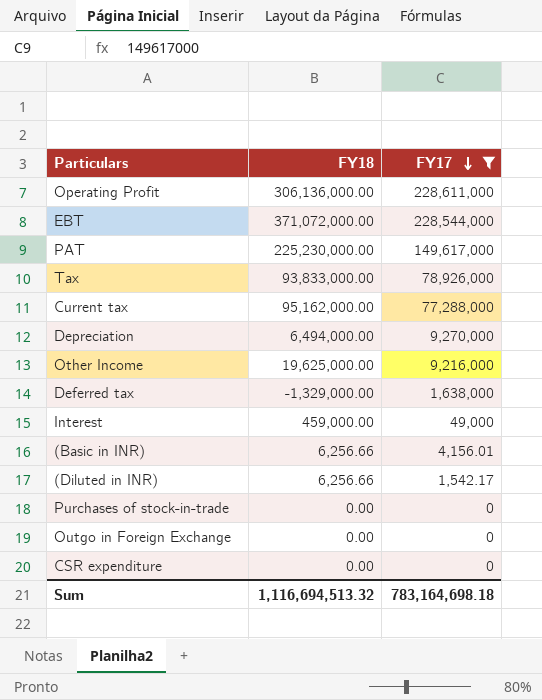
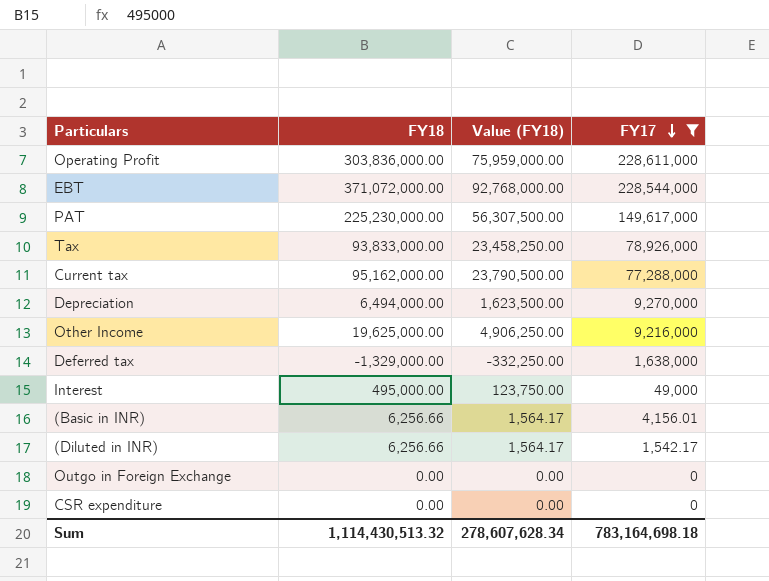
column Value (FY18) | formula: none -> [FY18] * 0.25
row Purchases of stock-in-trade: 0.00 | 0 -> none
Operating Profit | FY18: 306,136,000.00 -> 303,836,000.00
Interest | FY18: 459,000.00 -> 495,000.00
Sum | FY18: 1,116,694,513.32 -> 1,114,430,513.32

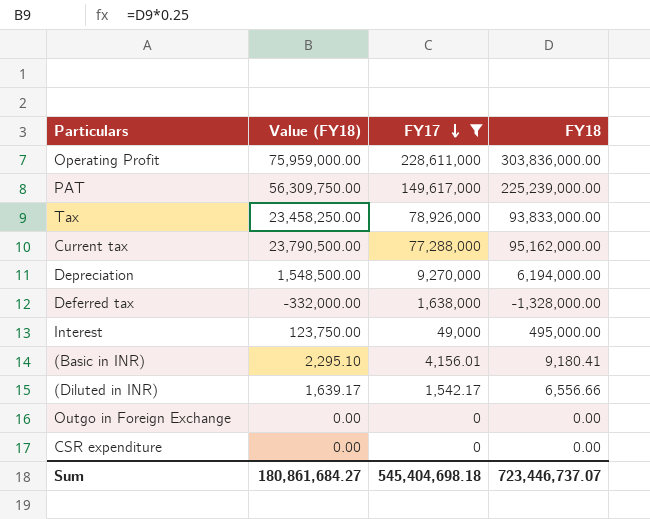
column FY18 | position: 2 -> 4
row EBT: 371,072,000.00 | 92,768,000.00 | 228,544,000 -> none
row Other Income: 19,625,000.00 | 4,906,250.00 | 9,216,000 -> none
PAT | Value (FY18): 56,307,500.00 -> 56,309,750.00
PAT | FY18: 225,230,000.00 -> 225,239,000.00
Depreciation | Value (FY18): 1,623,500.00 -> 1,548,500.00
Depreciation | FY18: 6,494,000.00 -> 6,194,000.00
Deferred tax | Value (FY18): -332,250.00 -> -332,000.00
Deferred tax | FY18: -1,329,000.00 -> -1,328,000.00
(Basic in INR) | Value (FY18): 1,564.17 -> 2,295.10
(Basic in INR) | FY18: 6,256.66 -> 9,180.41
(Diluted in INR) | Value (FY18): 1,564.17 -> 1,639.17
(Diluted in INR) | FY18: 6,256.66 -> 6,556.66
Sum | Value (FY18): 278,607,628.34 -> 180,861,684.27
Sum | FY17: 783,164,698.18 -> 545,404,698.18
Sum | FY18: 1,114,430,513.32 -> 723,446,737.07

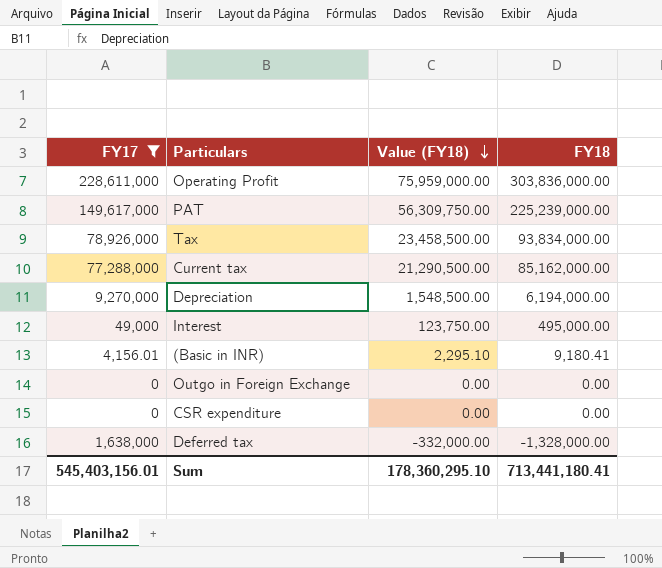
row order: FY17 descending -> Value (FY18) descending
column FY17 | position: 3 -> 1
row (Diluted in INR): 1,639.17 | 1,542.17 | 6,556.66 -> none
Tax | Value (FY18): 23,458,250.00 -> 23,458,500.00
Tax | FY18: 93,833,000.00 -> 93,834,000.00
Current tax | Value (FY18): 23,790,500.00 -> 21,290,500.00
Current tax | FY18: 95,162,000.00 -> 85,162,000.00
Sum | FY17: 545,404,698.18 -> 545,403,156.01
Sum | Value (FY18): 180,861,684.27 -> 178,360,295.10
Sum | FY18: 723,446,737.07 -> 713,441,180.41

